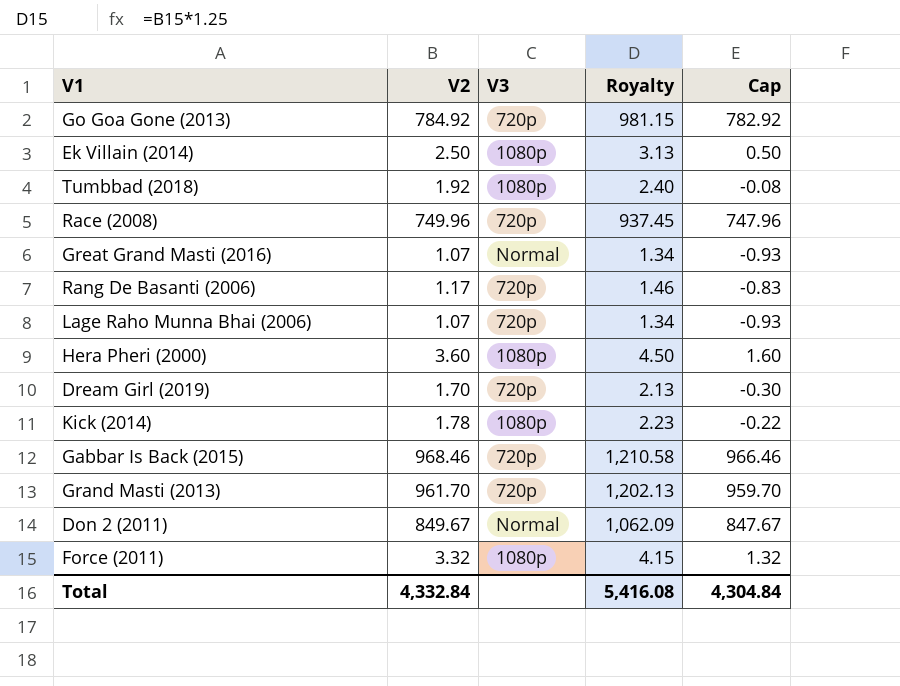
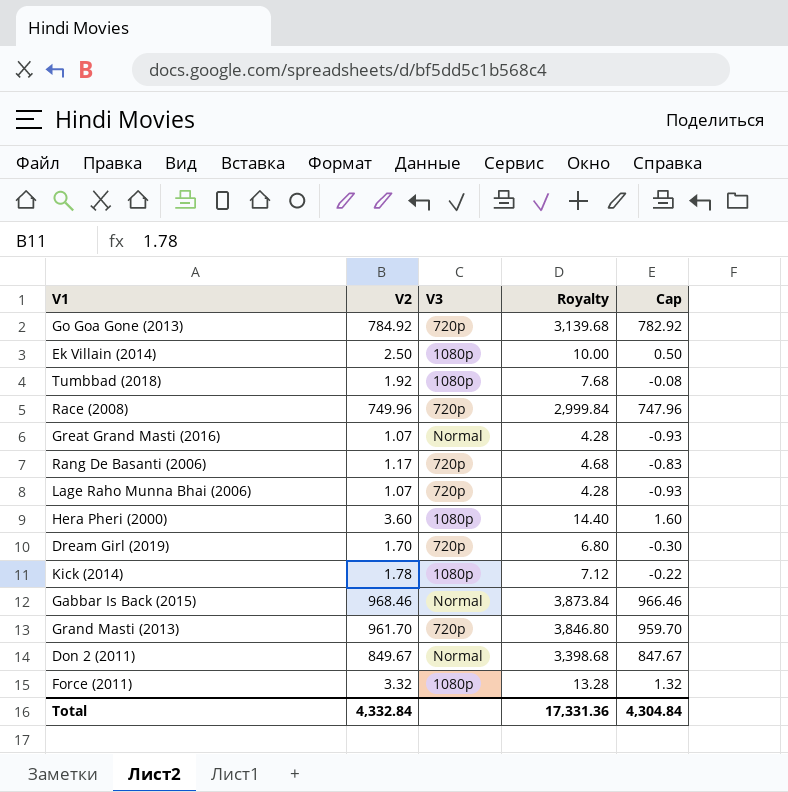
column Royalty | formula: [V2] * 1.25 -> [V2] * 4
Gabbar Is Back (2015) | V3: 720p -> Normal
Total | Royalty: 5,416.08 -> 17,331.36

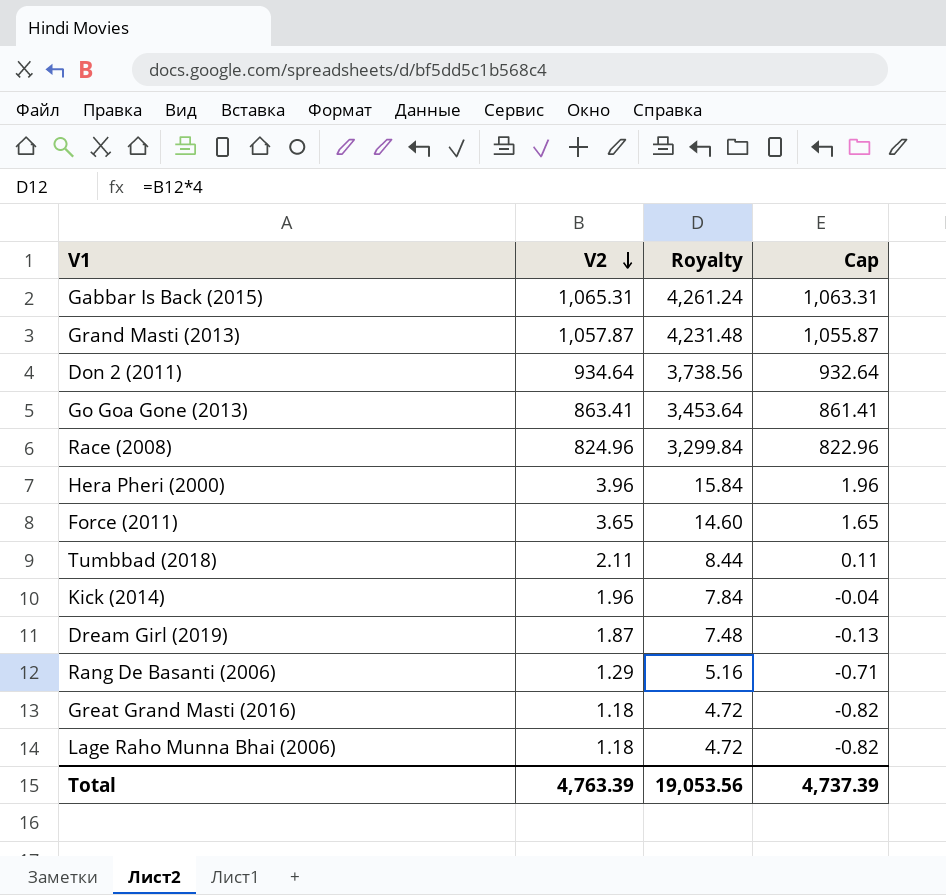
row order: none -> V2 descending
column V3 | position: 3 -> none
row Ek Villain (2014): 2.50 | 1080p | 10.00 | 0.50 -> none
Gabbar Is Back (2015) | V2: 968.46 -> 1,065.31
Gabbar Is Back (2015) | Royalty: 3,873.84 -> 4,261.24
Gabbar Is Back (2015) | Cap: 966.46 -> 1,063.31
Grand Masti (2013) | V2: 961.70 -> 1,057.87
Grand Masti (2013) | Royalty: 3,846.80 -> 4,231.48
Grand Masti (2013) | Cap: 959.70 -> 1,055.87
Don 2 (2011) | V2: 849.67 -> 934.64
Don 2 (2011) | Royalty: 3,398.68 -> 3,738.56
Don 2 (2011) | Cap: 847.67 -> 932.64
Go Goa Gone (2013) | V2: 784.92 -> 863.41
Go Goa Gone (2013) | Royalty: 3,139.68 -> 3,453.64
Go Goa Gone (2013) | Cap: 782.92 -> 861.41
Race (2008) | V2: 749.96 -> 824.96
Race (2008) | Royalty: 2,999.84 -> 3,299.84
Race (2008) | Cap: 747.96 -> 822.96
Hera Pheri (2000) | V2: 3.60 -> 3.96
Hera Pheri (2000) | Royalty: 14.40 -> 15.84
Hera Pheri (2000) | Cap: 1.60 -> 1.96
Force (2011) | V2: 3.32 -> 3.65
Force (2011) | Royalty: 13.28 -> 14.60
Force (2011) | Cap: 1.32 -> 1.65
Tumbbad (2018) | V2: 1.92 -> 2.11
Tumbbad (2018) | Royalty: 7.68 -> 8.44
Tumbbad (2018) | Cap: -0.08 -> 0.11
Kick (2014) | V2: 1.78 -> 1.96
Kick (2014) | Royalty: 7.12 -> 7.84
Kick (2014) | Cap: -0.22 -> -0.04
Dream Girl (2019) | V2: 1.70 -> 1.87
Dream Girl (2019) | Royalty: 6.80 -> 7.48
Dream Girl (2019) | Cap: -0.30 -> -0.13
Rang De Basanti (2006) | V2: 1.17 -> 1.29
Rang De Basanti (2006) | Royalty: 4.68 -> 5.16
Rang De Basanti (2006) | Cap: -0.83 -> -0.71
Great Grand Masti (2016) | V2: 1.07 -> 1.18
Great Grand Masti (2016) | Royalty: 4.28 -> 4.72
Great Grand Masti (2016) | Cap: -0.93 -> -0.82
Lage Raho Munna Bhai (2006) | V2: 1.07 -> 1.18
Lage Raho Munna Bhai (2006) | Royalty: 4.28 -> 4.72
Lage Raho Munna Bhai (2006) | Cap: -0.93 -> -0.82
Total | V2: 4,332.84 -> 4,763.39
Total | Royalty: 17,331.36 -> 19,053.56
Total | Cap: 4,304.84 -> 4,737.39

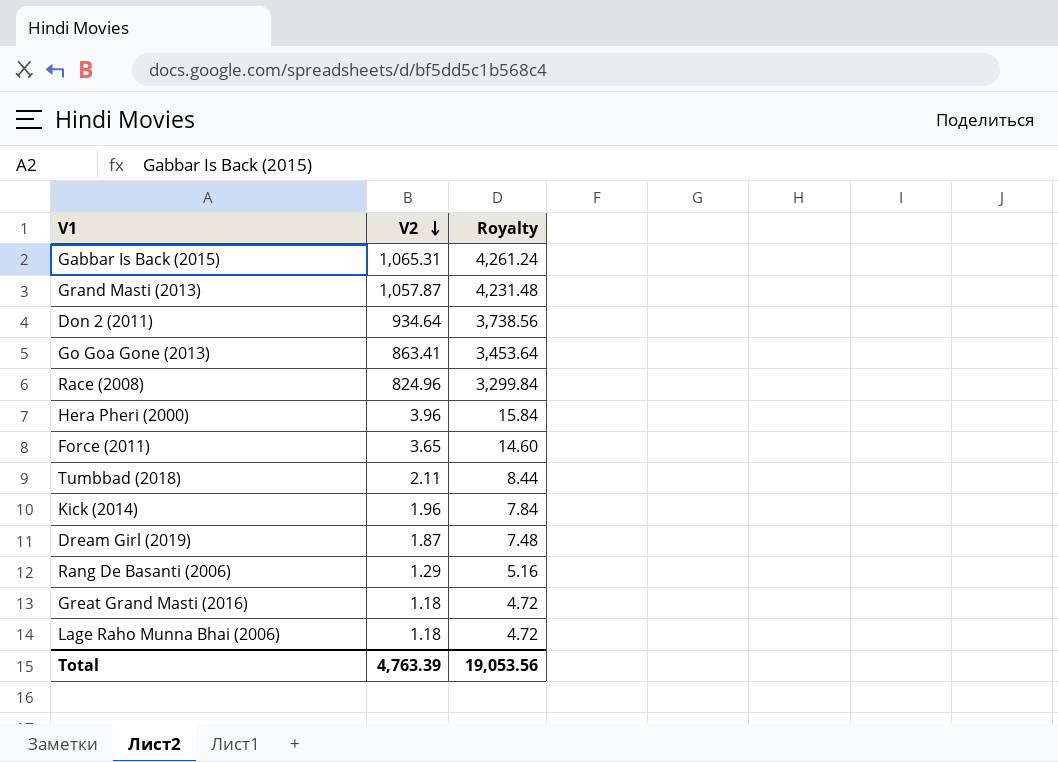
column Cap | formula: [V2] - 2 -> none

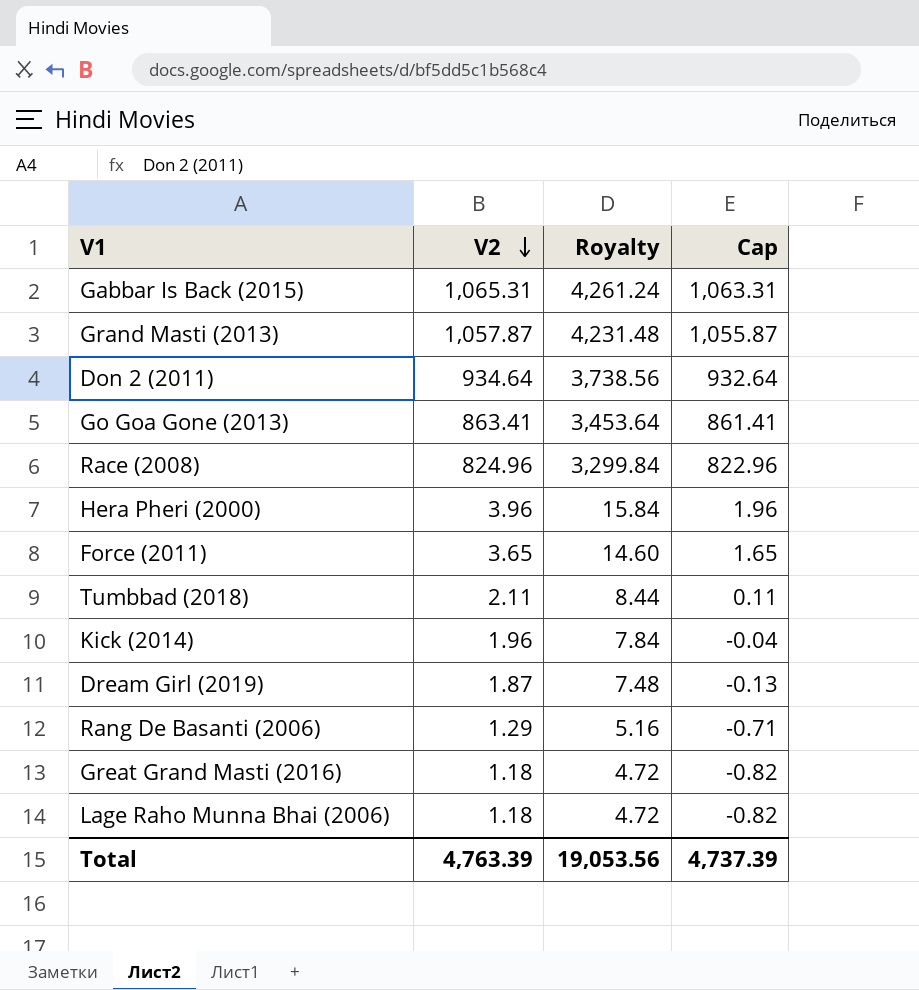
column Cap | formula: none -> [V2] - 2

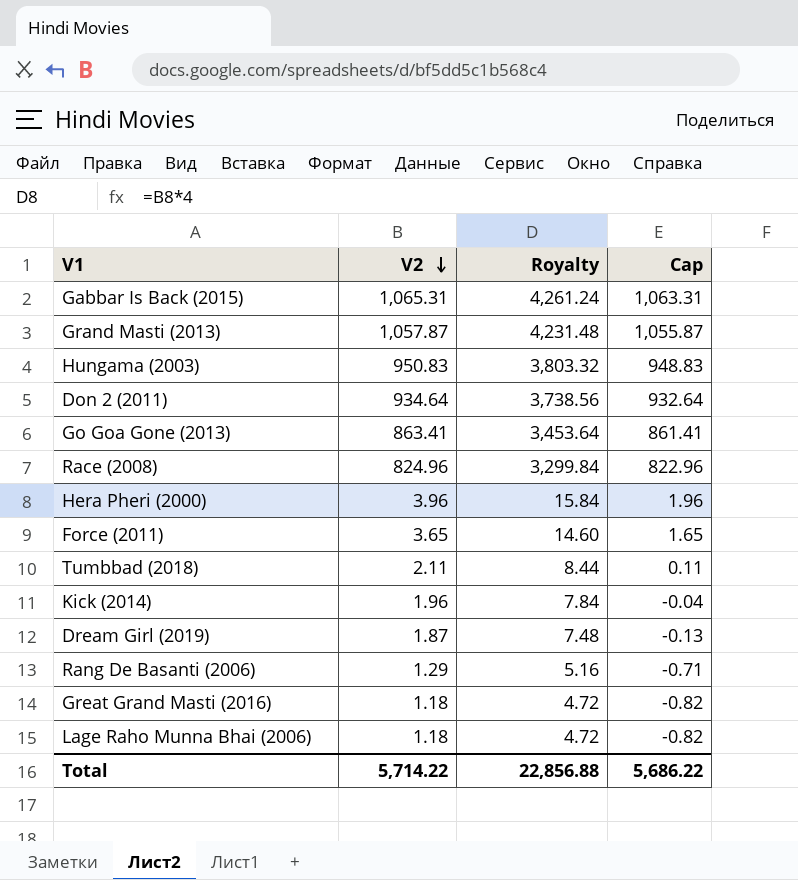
row Hungama (2003): none -> 950.83 | 3,803.32 | 948.83
Total | V2: 4,763.39 -> 5,714.22
Total | Royalty: 19,053.56 -> 22,856.88
Total | Cap: 4,737.39 -> 5,686.22

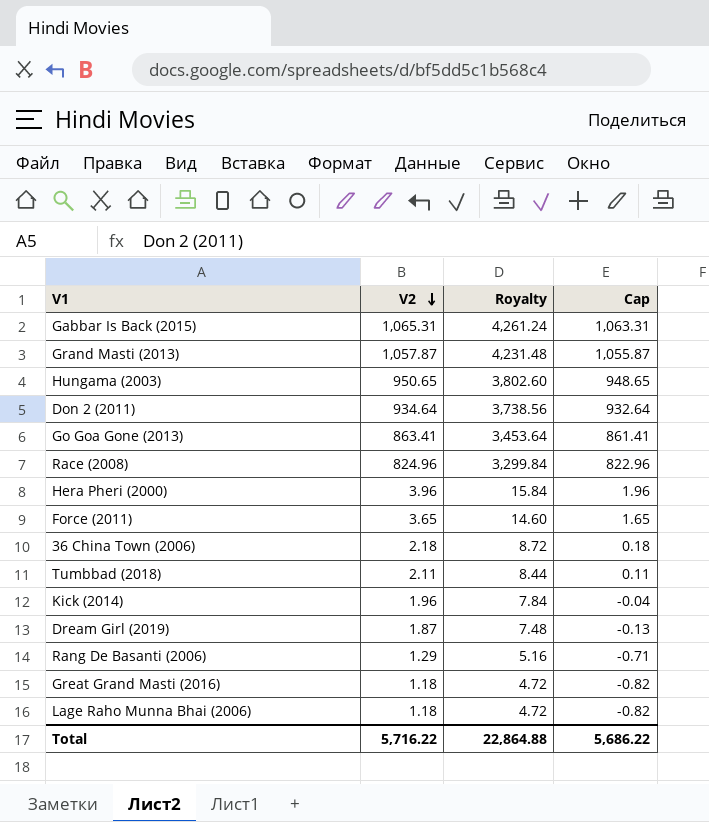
Hungama (2003) | V2: 950.83 -> 950.65
Hungama (2003) | Royalty: 3,803.32 -> 3,802.60
Hungama (2003) | Cap: 948.83 -> 948.65
row 36 China Town (2006): none -> 2.18 | 8.72 | 0.18
Total | V2: 5,714.22 -> 5,716.22
Total | Royalty: 22,856.88 -> 22,864.88

